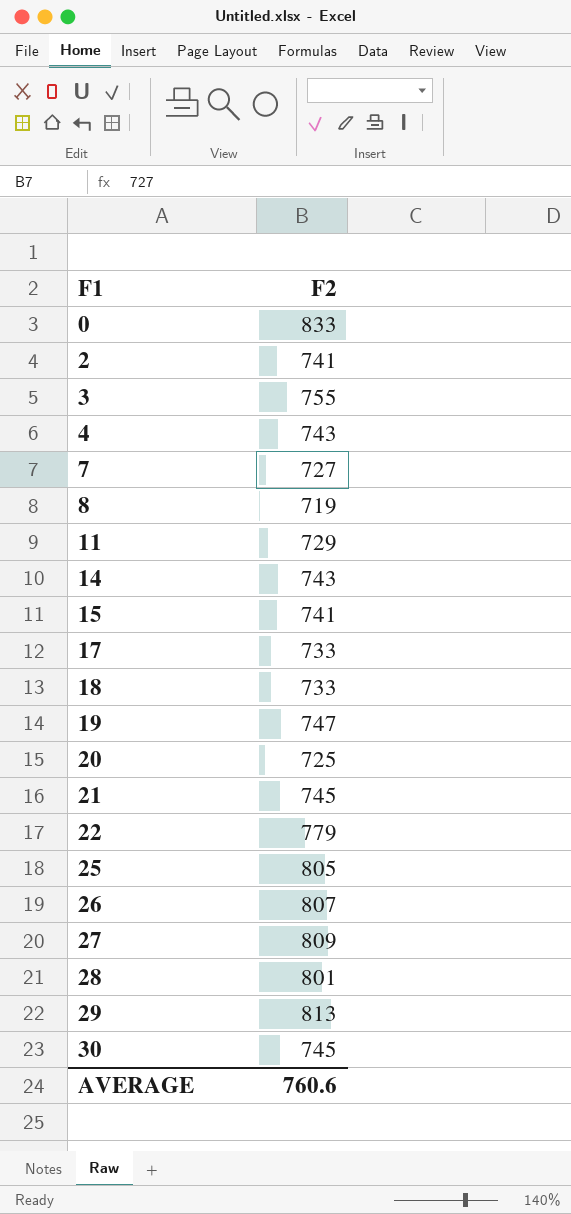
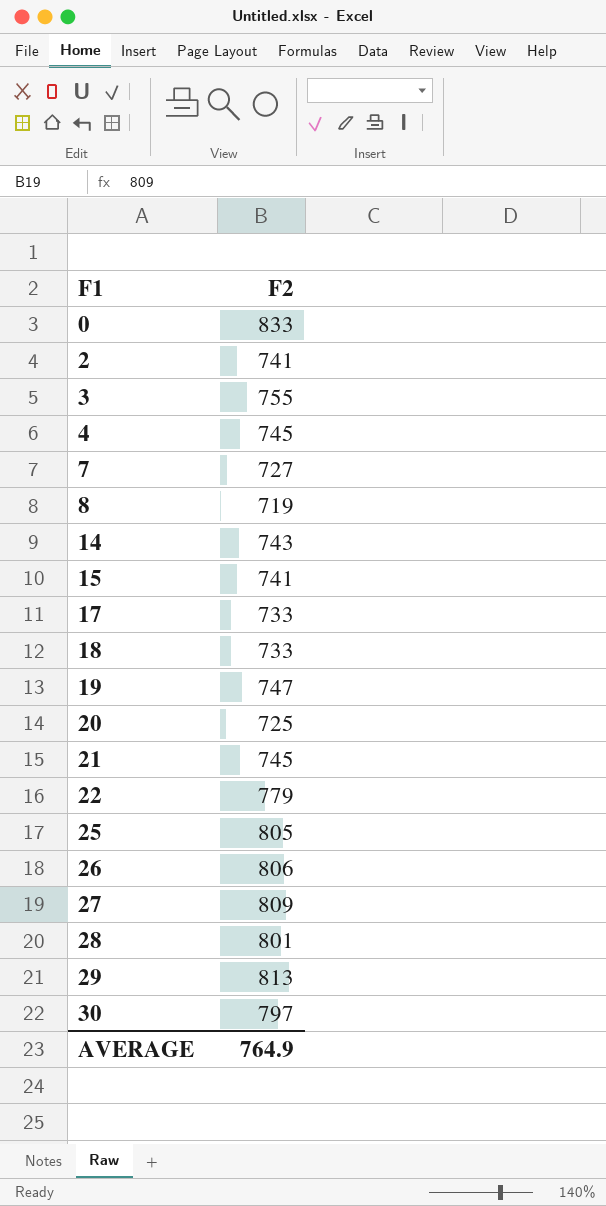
row 11: 729 -> none
4 | F2: 743 -> 745
26 | F2: 807 -> 806
30 | F2: 745 -> 797
AVERAGE | F2: 760.6 -> 764.9

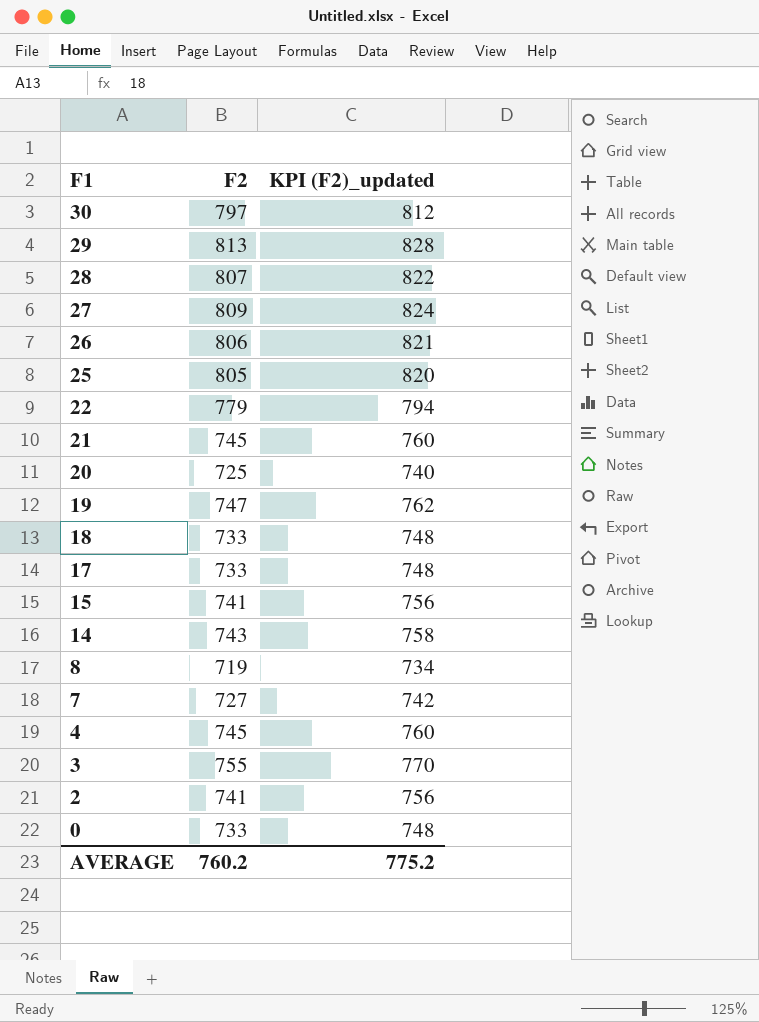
row order: F1 ascending -> F1 descending
column KPI (F2)_updated | formula: none -> [F2] + 15
28 | F2: 801 -> 807
0 | F2: 833 -> 733
AVERAGE | F2: 764.9 -> 760.2

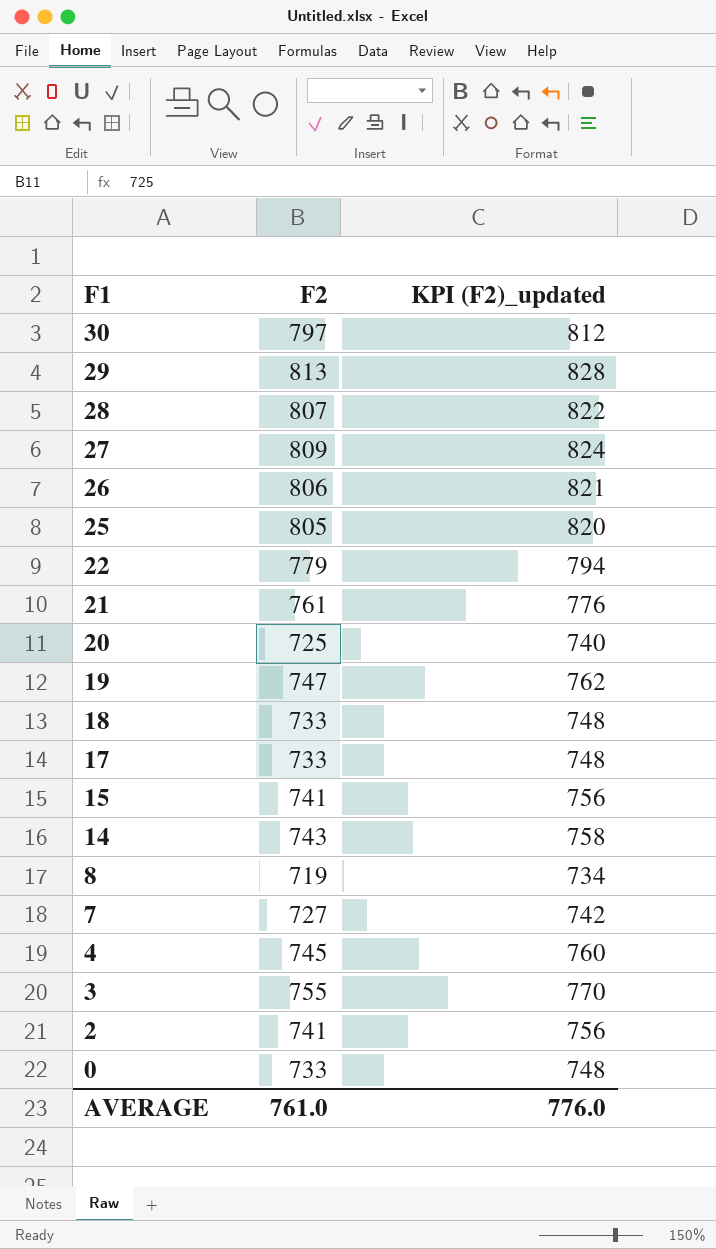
21 | F2: 745 -> 761
21 | KPI (F2)_updated: 760 -> 776
AVERAGE | F2: 760.2 -> 761.0
AVERAGE | KPI (F2)_updated: 775.2 -> 776.0

